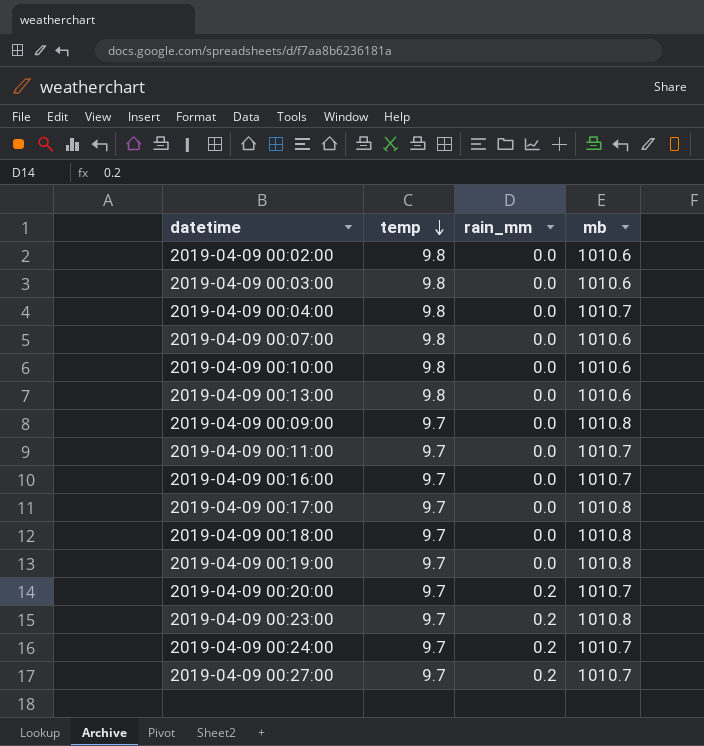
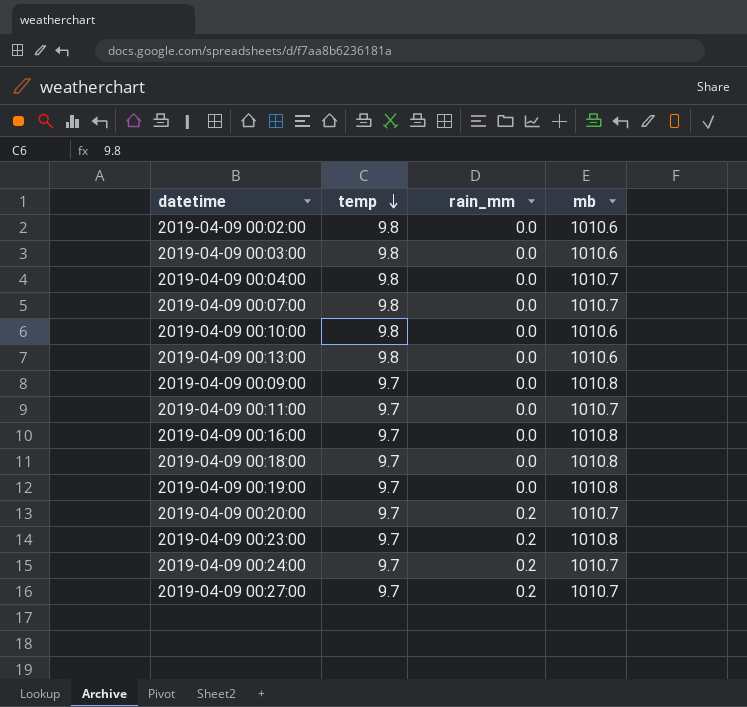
row 2019-04-09 00:17:00: 9.7 | 0.0 | 1010.8 -> none
2019-04-09 00:07:00 | mb: 1010.6 -> 1010.7
2019-04-09 00:16:00 | mb: 1010.7 -> 1010.8

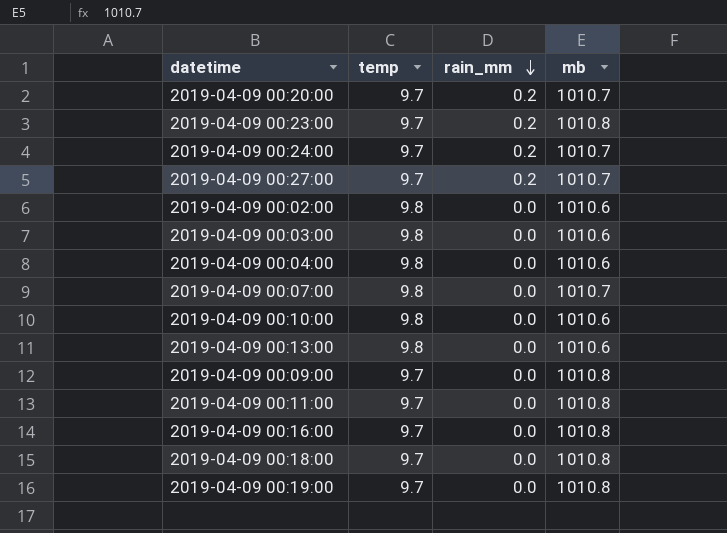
row order: temp descending -> rain_mm descending
2019-04-09 00:04:00 | mb: 1010.7 -> 1010.6
2019-04-09 00:11:00 | mb: 1010.7 -> 1010.8

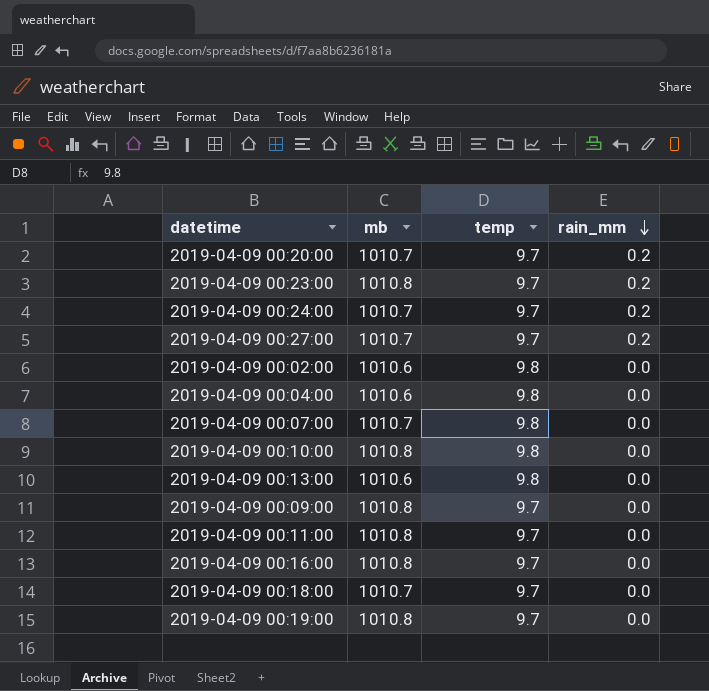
column mb | position: 4 -> 2
row 2019-04-09 00:03:00: 9.8 | 0.0 | 1010.6 -> none
2019-04-09 00:10:00 | mb: 1010.6 -> 1010.8
2019-04-09 00:18:00 | mb: 1010.8 -> 1010.7

